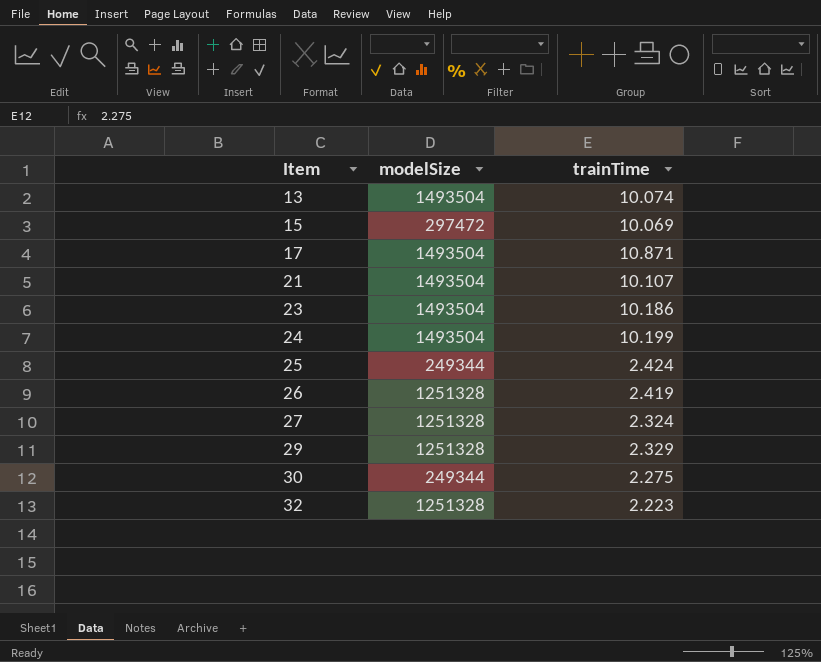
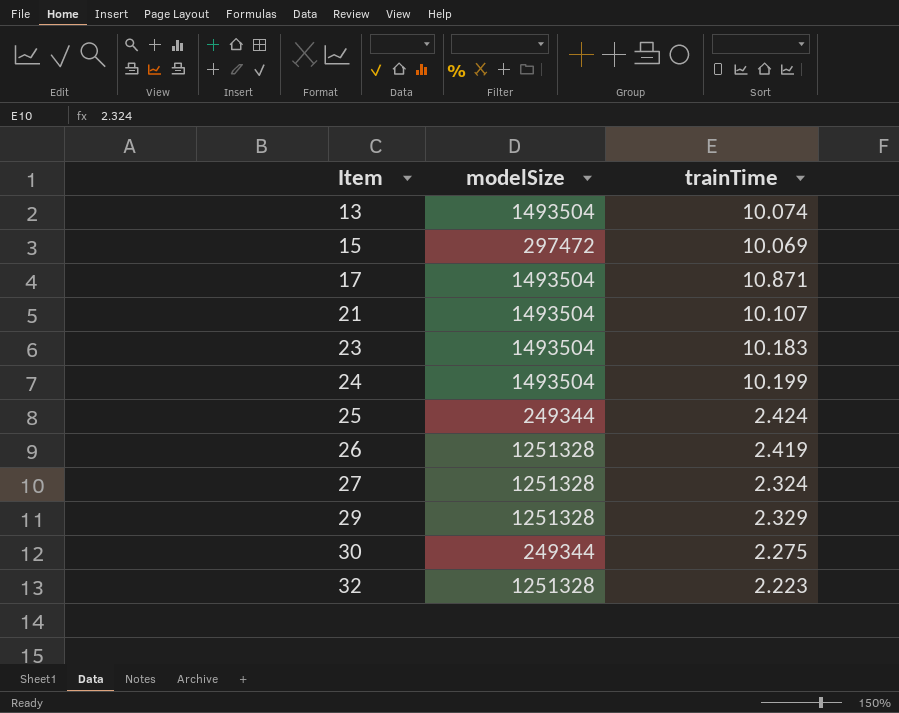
23 | trainTime: 10.186 -> 10.183

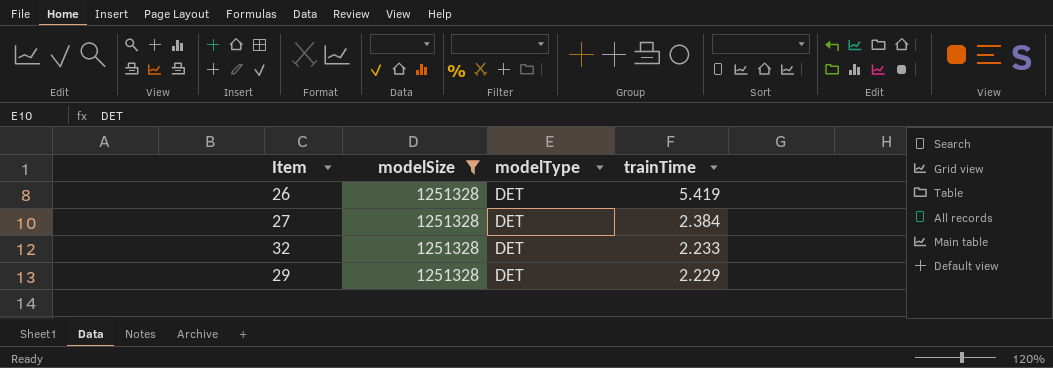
filter: none -> modelSize = 1251328
row order: Item ascending -> trainTime descending
column modelType | position: none -> 3
26 | trainTime: 2.419 -> 5.419
27 | trainTime: 2.324 -> 2.384
32 | trainTime: 2.223 -> 2.233
29 | trainTime: 2.329 -> 2.229

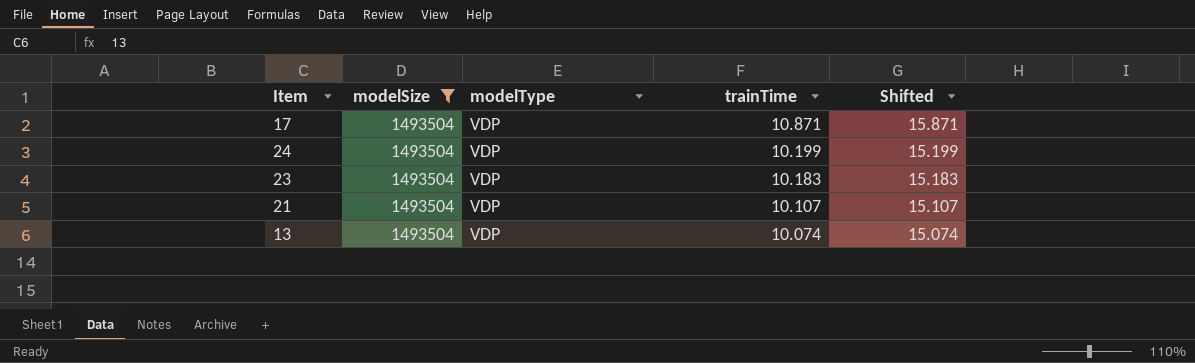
filter: modelSize = 1251328 -> modelSize = 1493504
column Shifted | formula: none -> [trainTime] + 5

